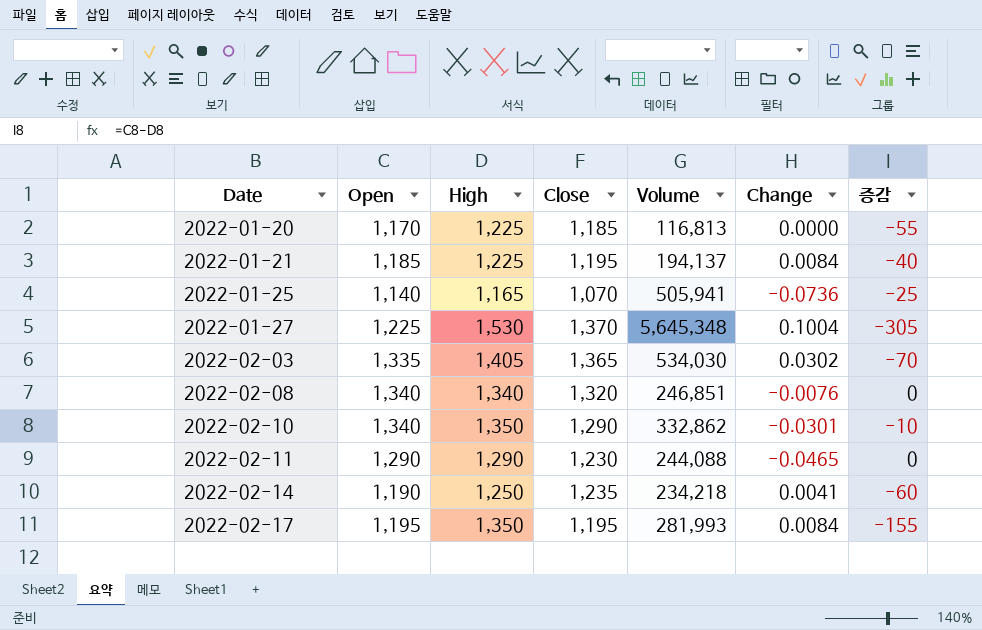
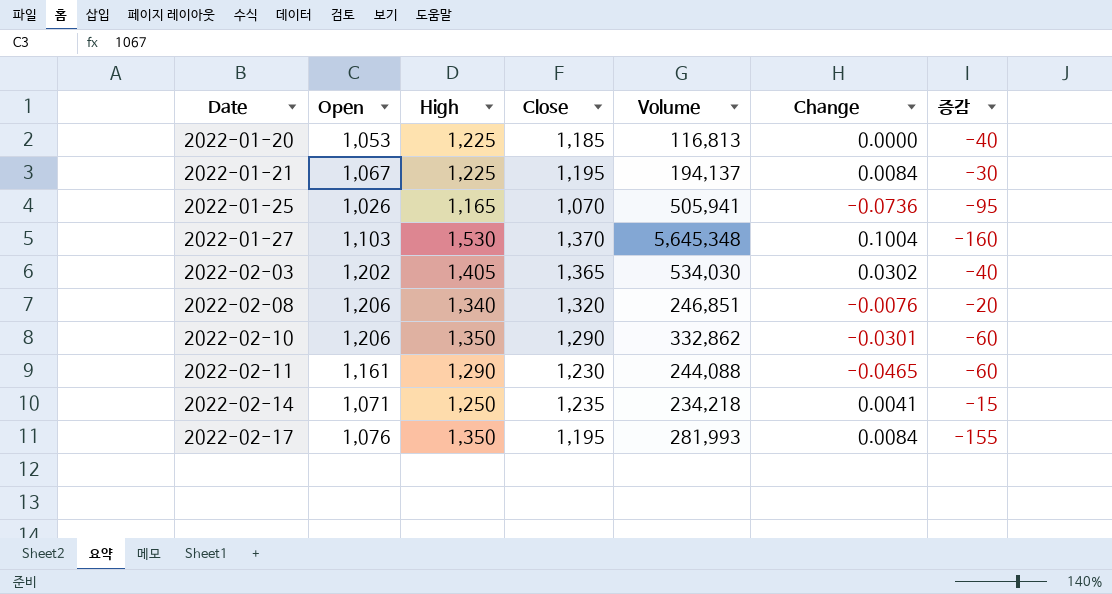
column 증감 | formula: [Open] - [High] -> [Close] - [High]
2022-01-20 | Open: 1,170 -> 1,053
2022-01-21 | Open: 1,185 -> 1,067
2022-01-25 | Open: 1,140 -> 1,026
2022-01-27 | Open: 1,225 -> 1,103
2022-02-03 | Open: 1,335 -> 1,202
2022-02-08 | Open: 1,340 -> 1,206
2022-02-10 | Open: 1,340 -> 1,206
2022-02-11 | Open: 1,290 -> 1,161
2022-02-14 | Open: 1,190 -> 1,071
2022-02-17 | Open: 1,195 -> 1,076

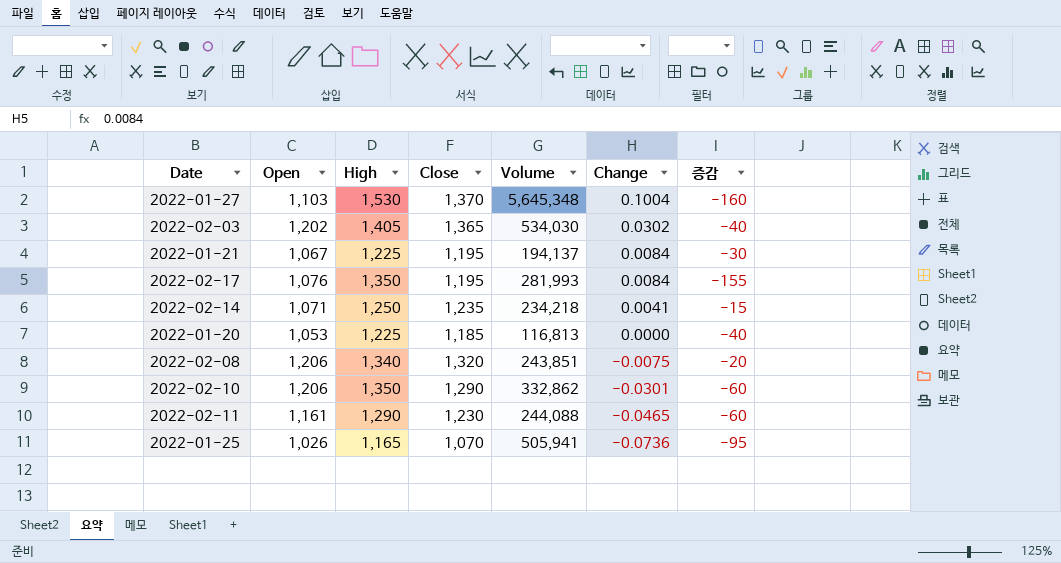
row order: Date ascending -> Change descending
2022-02-08 | Volume: 246,851 -> 243,851
2022-02-08 | Change: -0.0076 -> -0.0075

